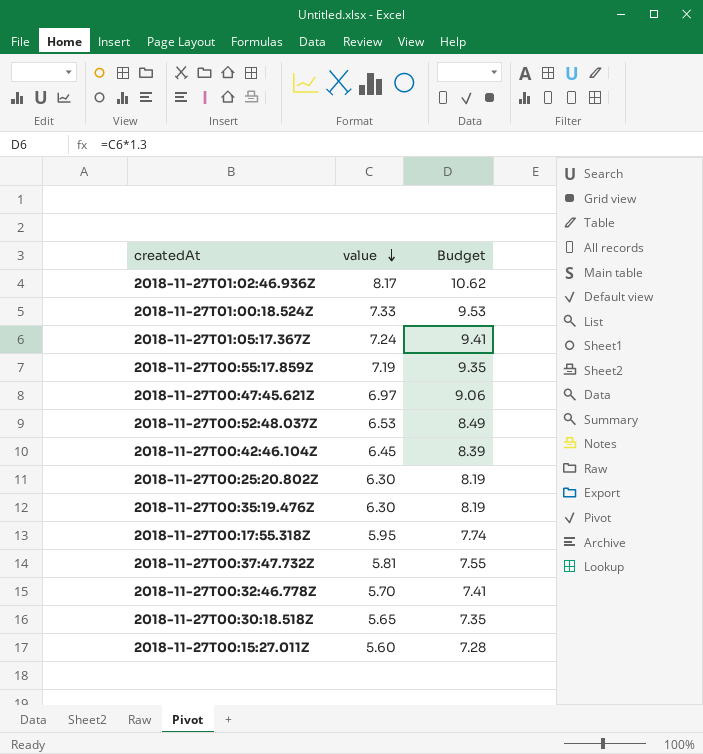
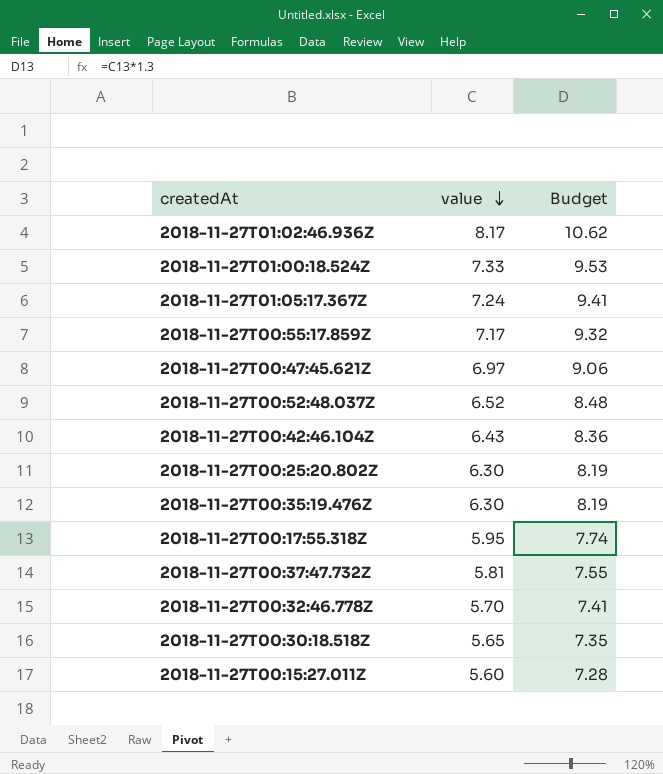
2018-11-27T00:55:17.859Z | value: 7.19 -> 7.17
2018-11-27T00:55:17.859Z | Budget: 9.35 -> 9.32
2018-11-27T00:52:48.037Z | value: 6.53 -> 6.52
2018-11-27T00:52:48.037Z | Budget: 8.49 -> 8.48
2018-11-27T00:42:46.104Z | value: 6.45 -> 6.43
2018-11-27T00:42:46.104Z | Budget: 8.39 -> 8.36

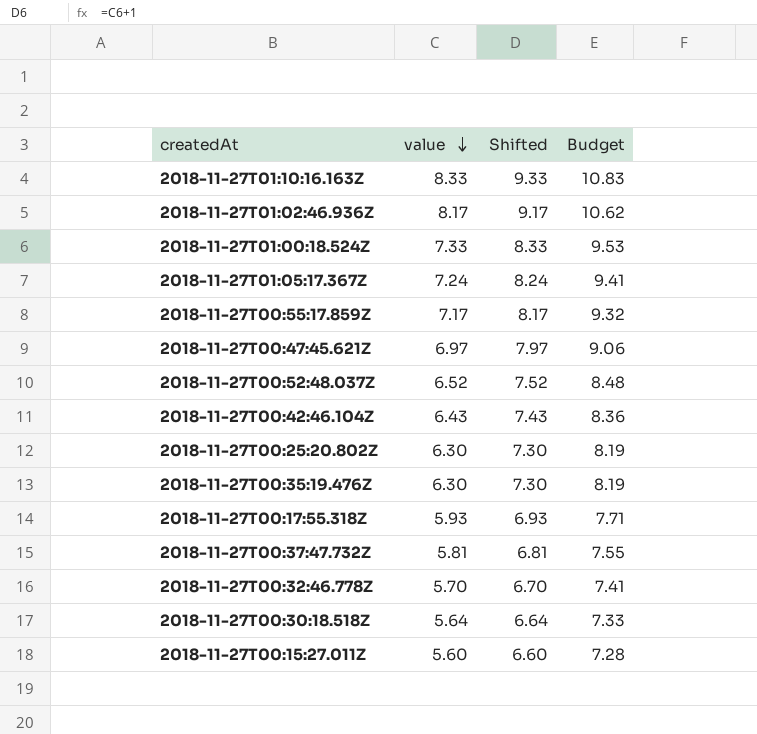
column Shifted | formula: none -> [value] + 1
row 2018-11-27T01:10:16.163Z: none -> 8.33 | 9.33 | 10.83
2018-11-27T00:17:55.318Z | value: 5.95 -> 5.93
2018-11-27T00:17:55.318Z | Budget: 7.74 -> 7.71
2018-11-27T00:30:18.518Z | value: 5.65 -> 5.64
2018-11-27T00:30:18.518Z | Budget: 7.35 -> 7.33

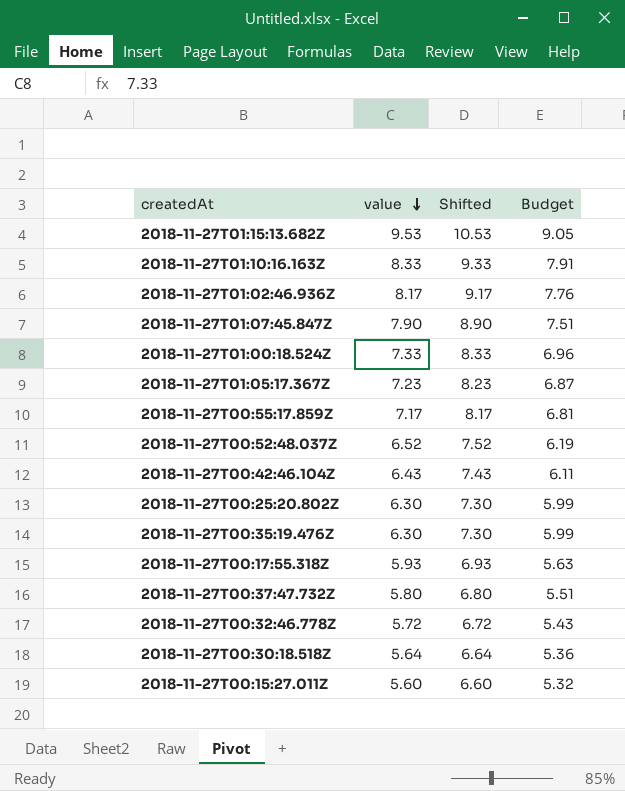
column Budget | formula: [value] * 1.3 -> [value] * 0.95
row 2018-11-27T00:47:45.621Z: 6.97 | 7.97 | 9.06 -> none
row 2018-11-27T01:15:13.682Z: none -> 9.53 | 10.53 | 9.05
row 2018-11-27T01:07:45.847Z: none -> 7.90 | 8.90 | 7.51
2018-11-27T01:05:17.367Z | value: 7.24 -> 7.23
2018-11-27T01:05:17.367Z | Shifted: 8.24 -> 8.23
2018-11-27T00:37:47.732Z | value: 5.81 -> 5.80
2018-11-27T00:37:47.732Z | Shifted: 6.81 -> 6.80
2018-11-27T00:32:46.778Z | value: 5.70 -> 5.72
2018-11-27T00:32:46.778Z | Shifted: 6.70 -> 6.72

